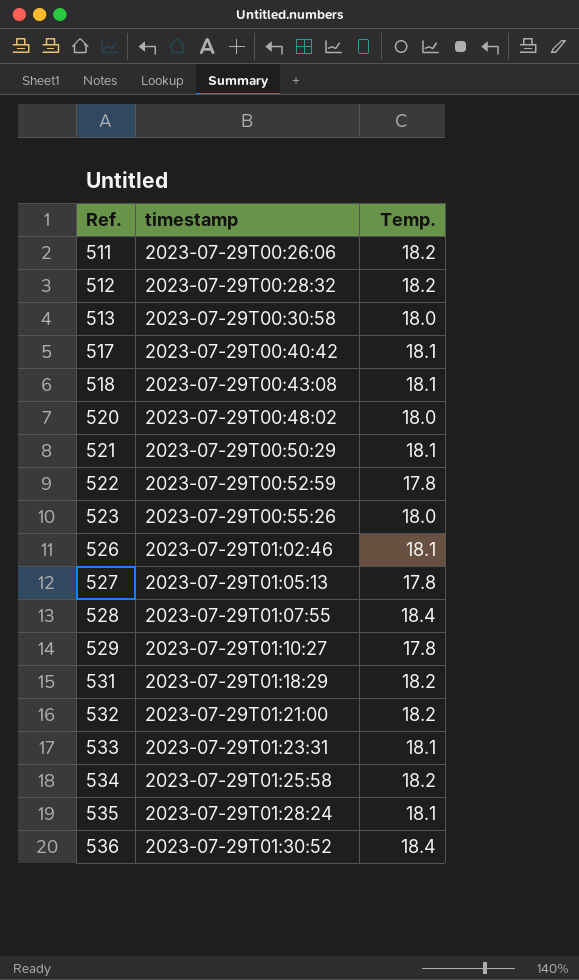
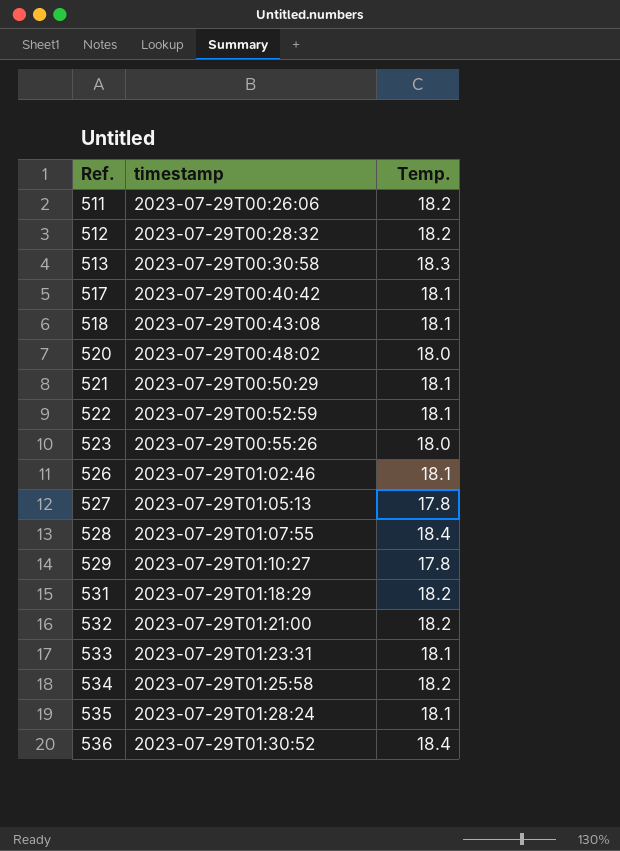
513 | Temp.: 18.0 -> 18.3
522 | Temp.: 17.8 -> 18.1

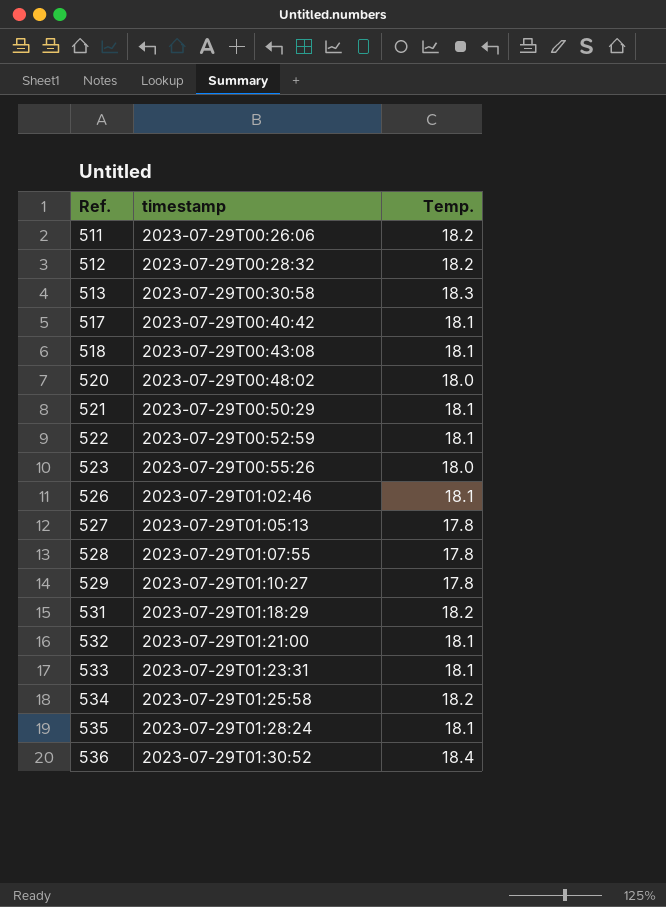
528 | Temp.: 18.4 -> 17.8
532 | Temp.: 18.2 -> 18.1

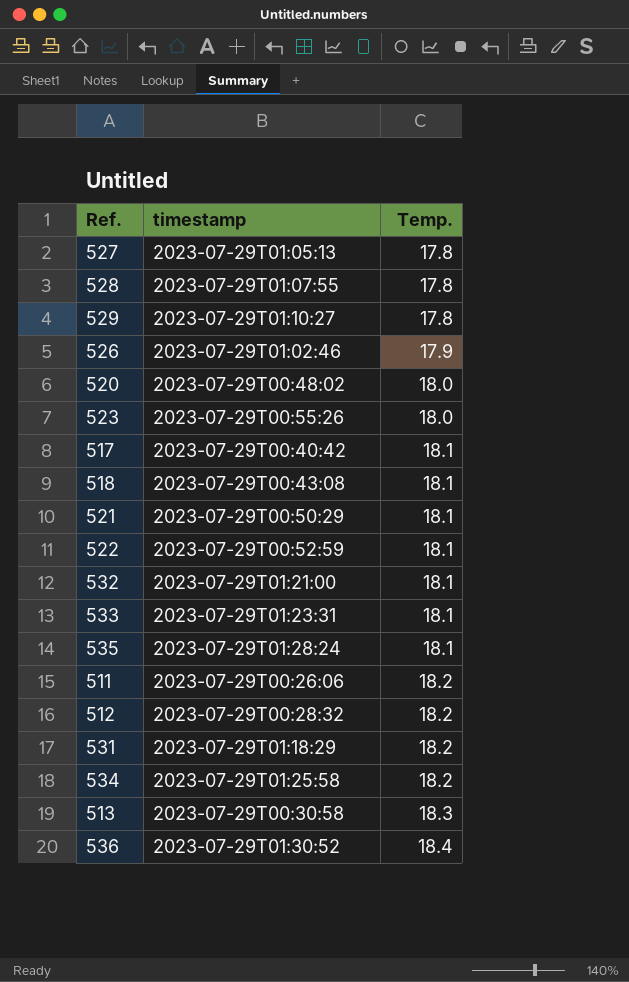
row order: Ref. ascending -> Temp. ascending
526 | Temp.: 18.1 -> 17.9

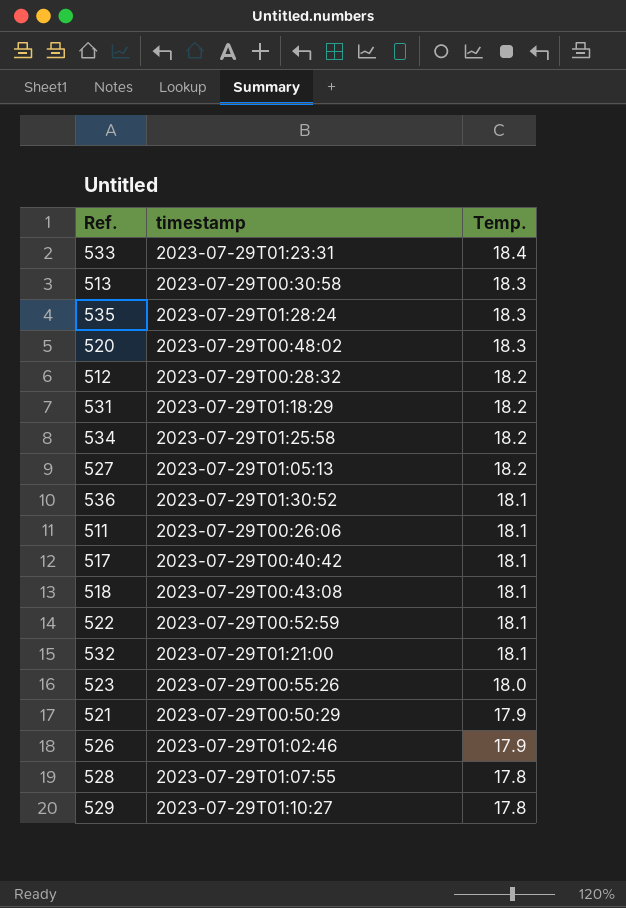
row order: Temp. ascending -> Temp. descending
533 | Temp.: 18.1 -> 18.4
535 | Temp.: 18.1 -> 18.3
520 | Temp.: 18.0 -> 18.3
527 | Temp.: 17.8 -> 18.2
536 | Temp.: 18.4 -> 18.1
511 | Temp.: 18.2 -> 18.1
521 | Temp.: 18.1 -> 17.9

